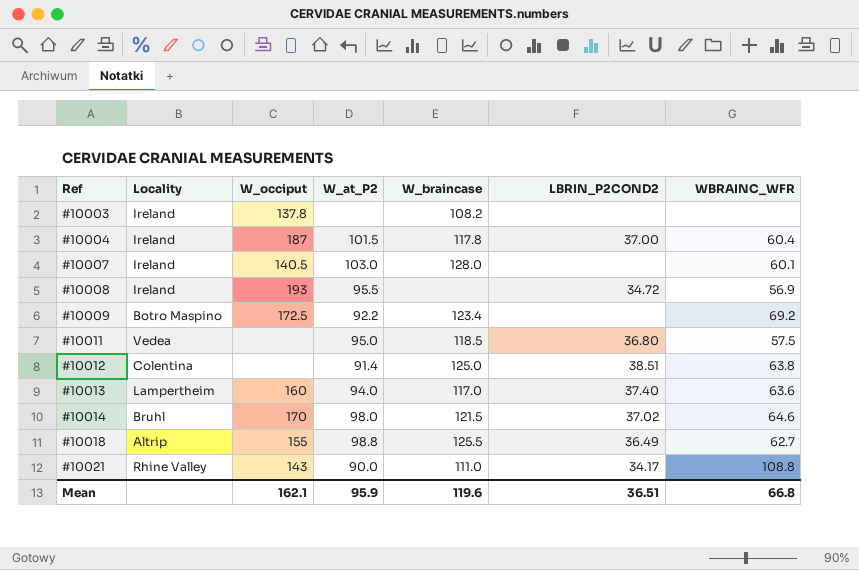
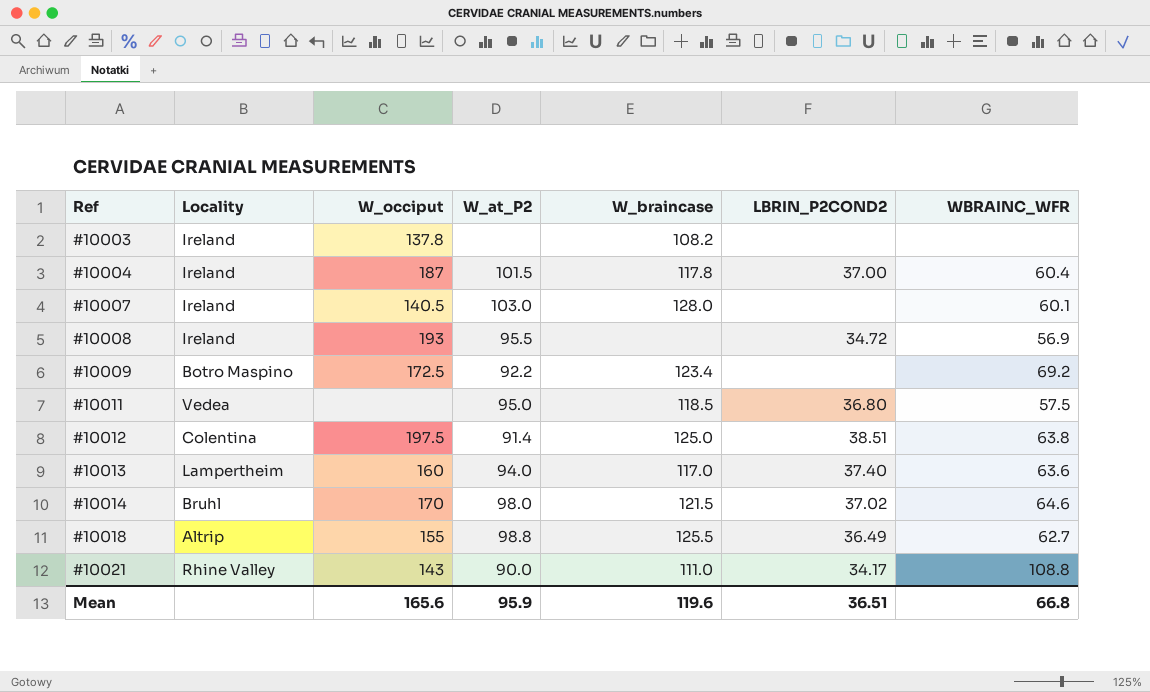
#10012 | W_occiput: none -> 197.5
Mean | W_occiput: 162.1 -> 165.6

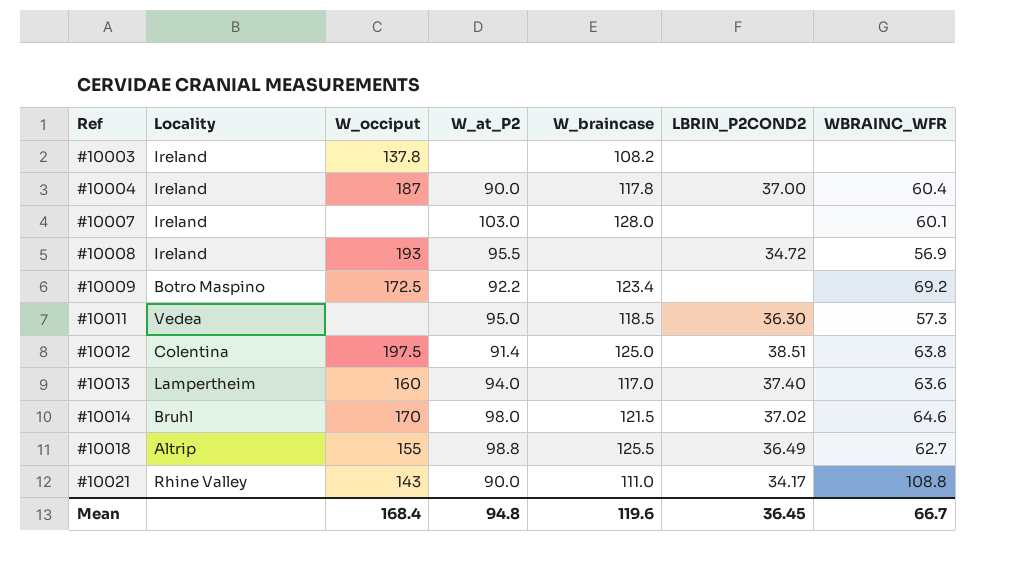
#10004 | W_at_P2: 101.5 -> 90.0
#10007 | W_occiput: 140.5 -> none
#10011 | LBRIN_P2COND2: 36.80 -> 36.30
#10011 | WBRAINC_WFR: 57.5 -> 57.3
Mean | W_occiput: 165.6 -> 168.4
Mean | W_at_P2: 95.9 -> 94.8
Mean | LBRIN_P2COND2: 36.51 -> 36.45
Mean | WBRAINC_WFR: 66.8 -> 66.7

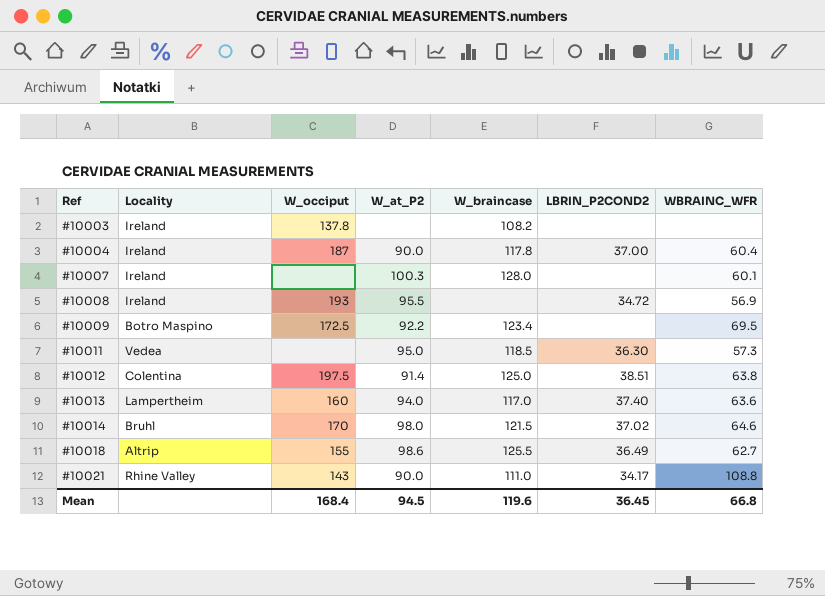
#10007 | W_at_P2: 103.0 -> 100.3
#10009 | WBRAINC_WFR: 69.2 -> 69.5
#10018 | W_at_P2: 98.8 -> 98.6
Mean | W_at_P2: 94.8 -> 94.5
Mean | WBRAINC_WFR: 66.7 -> 66.8

